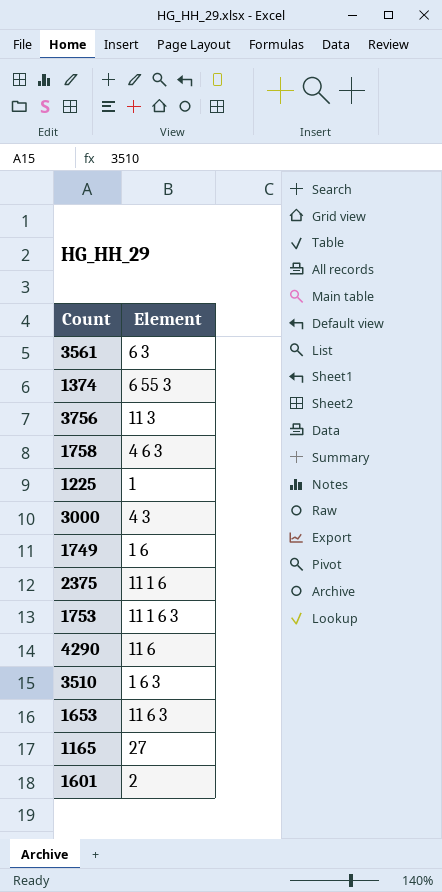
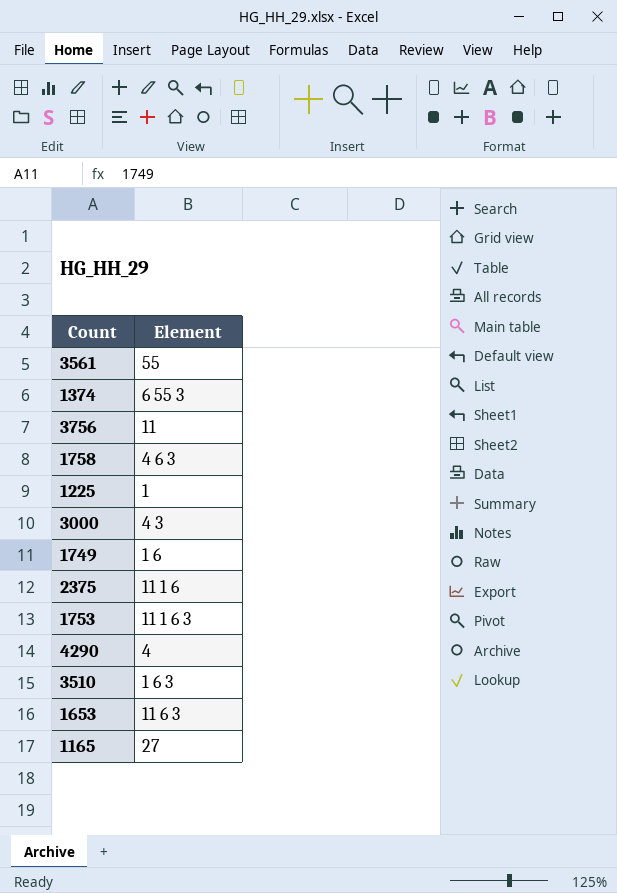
row 1601: 2 -> none
3561 | Element: 6 3 -> 55
3756 | Element: 11 3 -> 11
4290 | Element: 11 6 -> 4

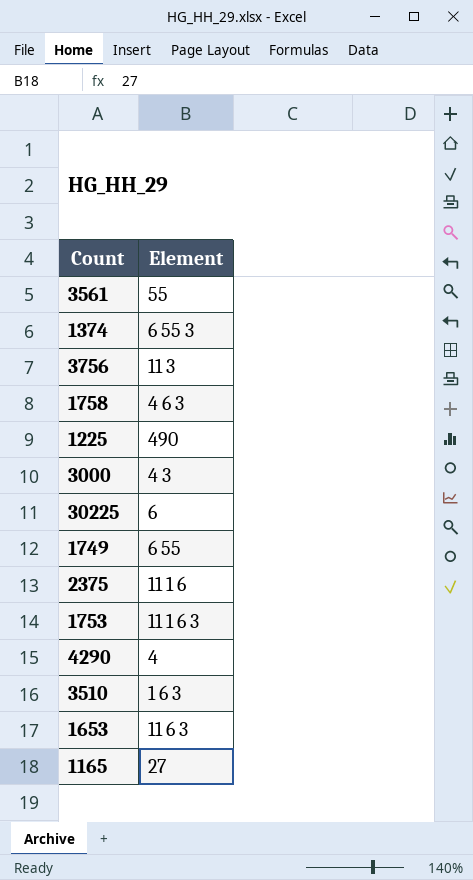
3756 | Element: 11 -> 11 3
1225 | Element: 1 -> 490
row 30225: none -> 6
1749 | Element: 1 6 -> 6 55

